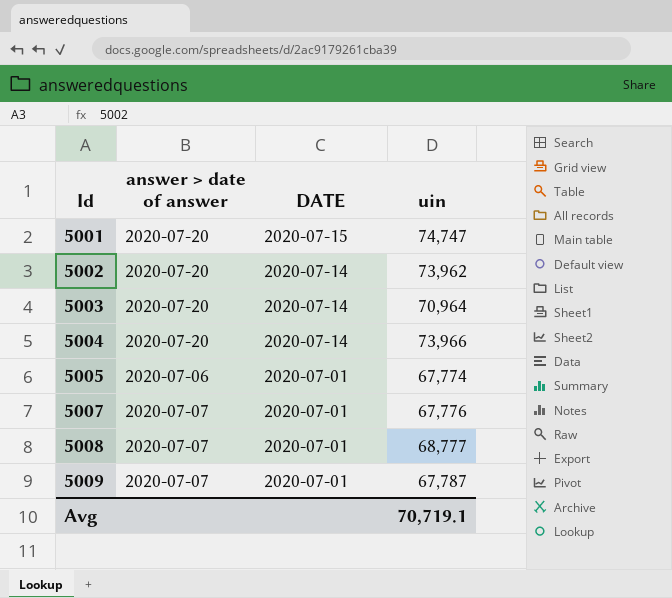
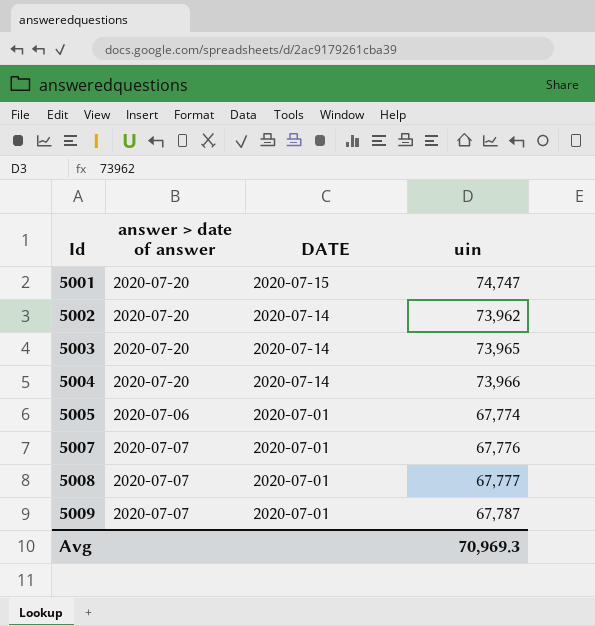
5003 | uin: 70,964 -> 73,965
5008 | uin: 68,777 -> 67,777
Avg | uin: 70,719.1 -> 70,969.3

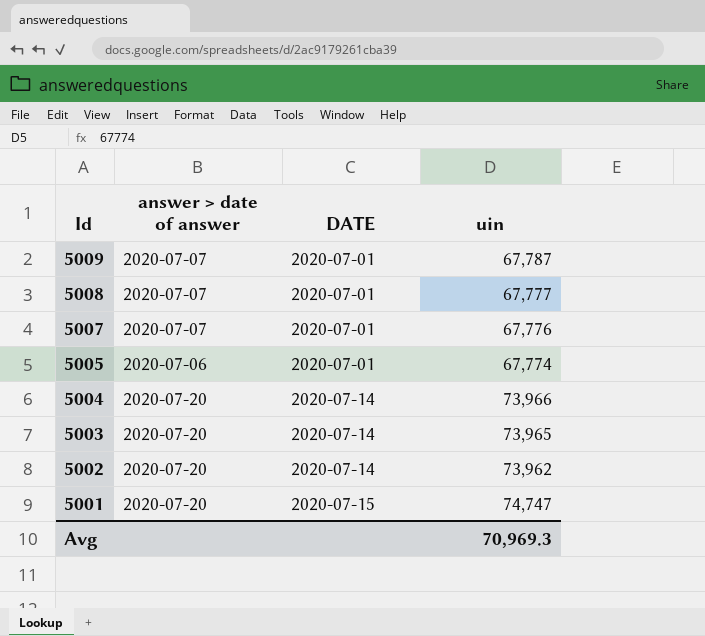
row order: Id ascending -> Id descending

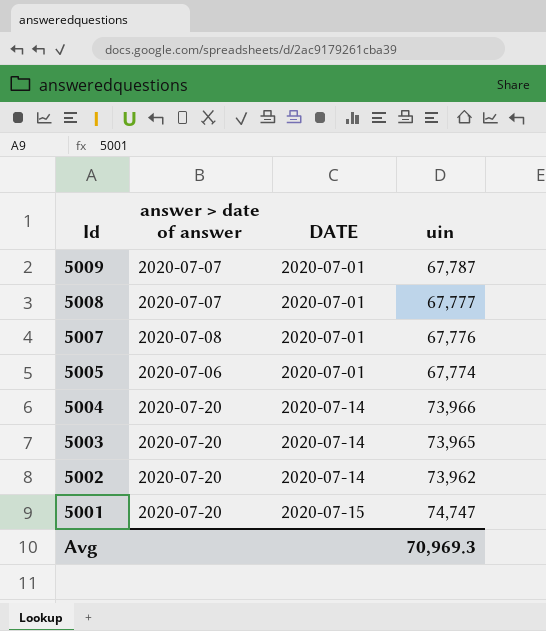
5007 | answer > date of answer: 2020-07-07 -> 2020-07-08

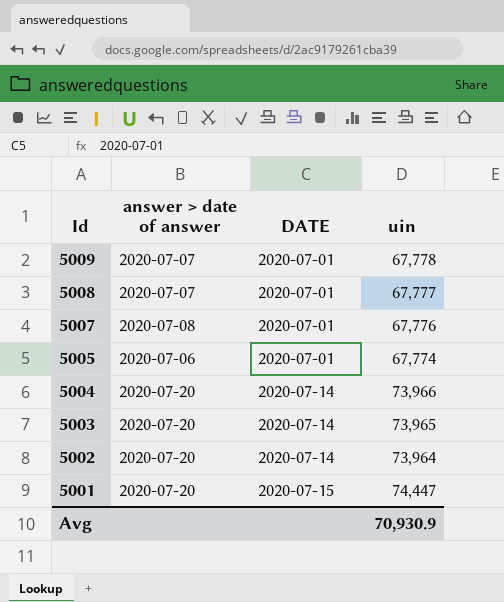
5009 | uin: 67,787 -> 67,778
5002 | uin: 73,962 -> 73,964
5001 | uin: 74,747 -> 74,447
Avg | uin: 70,969.3 -> 70,930.9

